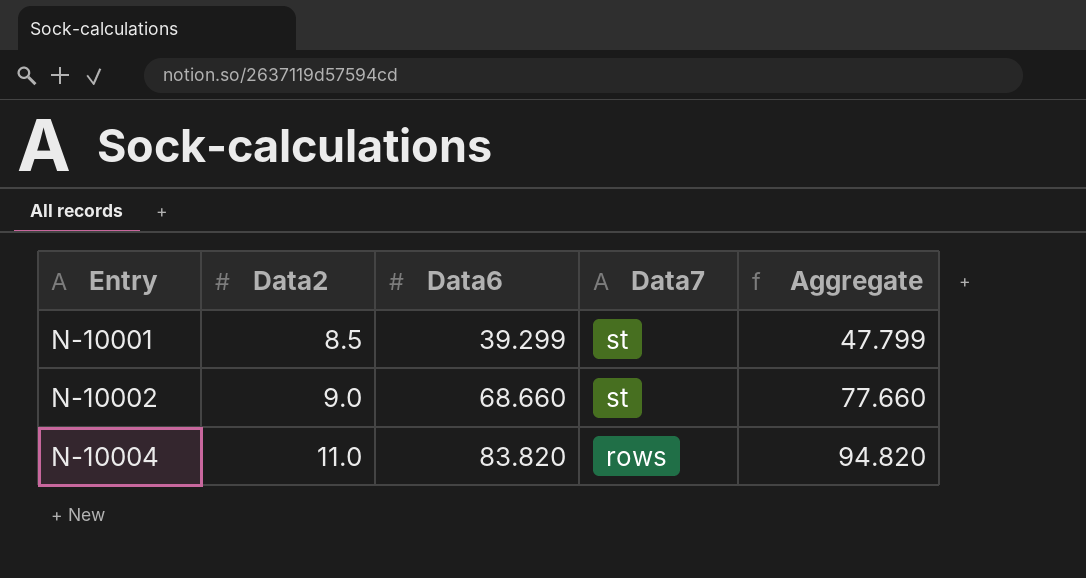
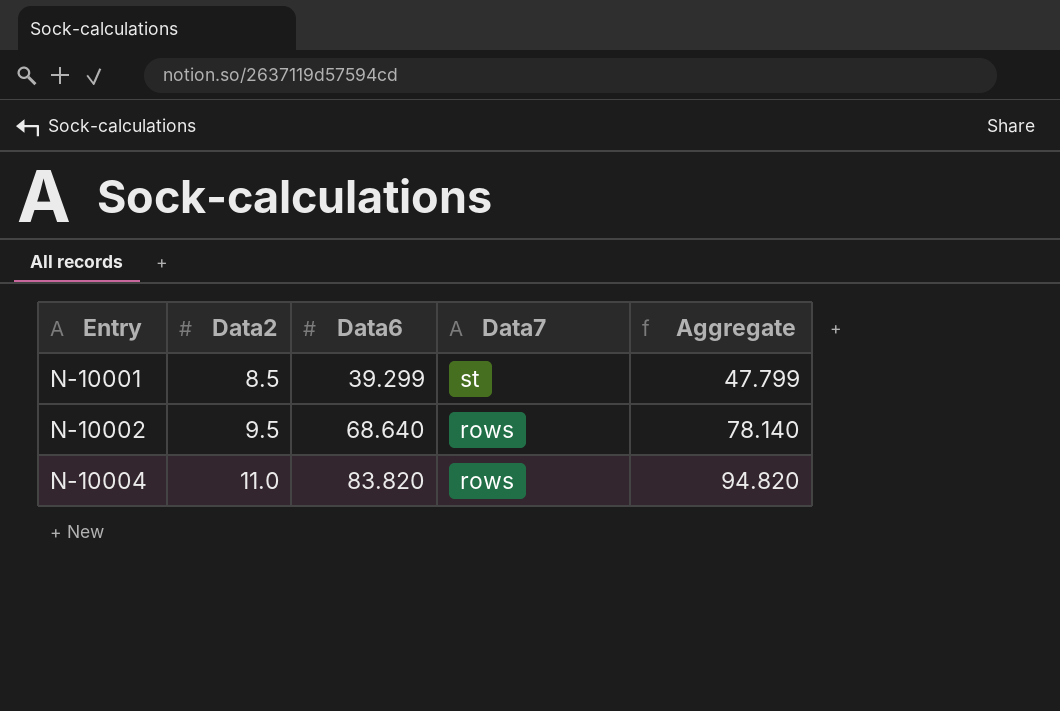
N-10002 | Data2: 9.0 -> 9.5
N-10002 | Data6: 68.660 -> 68.640
N-10002 | Data7: st -> rows
N-10002 | Aggregate: 77.660 -> 78.140

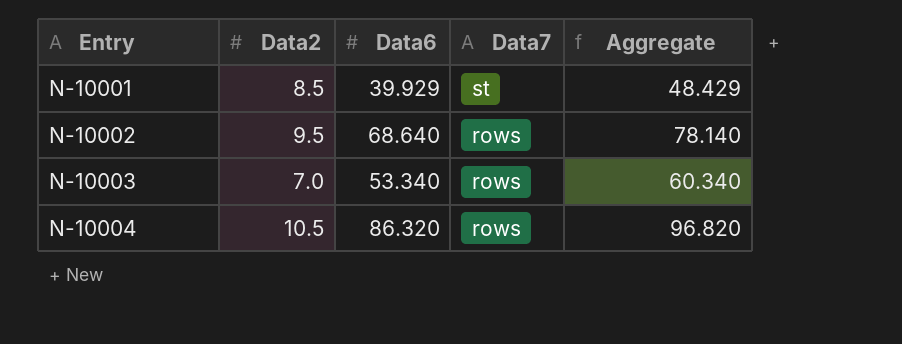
N-10001 | Data6: 39.299 -> 39.929
N-10001 | Aggregate: 47.799 -> 48.429
row N-10003: none -> 7.0 | 53.340 | rows | 60.340
N-10004 | Data2: 11.0 -> 10.5
N-10004 | Data6: 83.820 -> 86.320
N-10004 | Aggregate: 94.820 -> 96.820

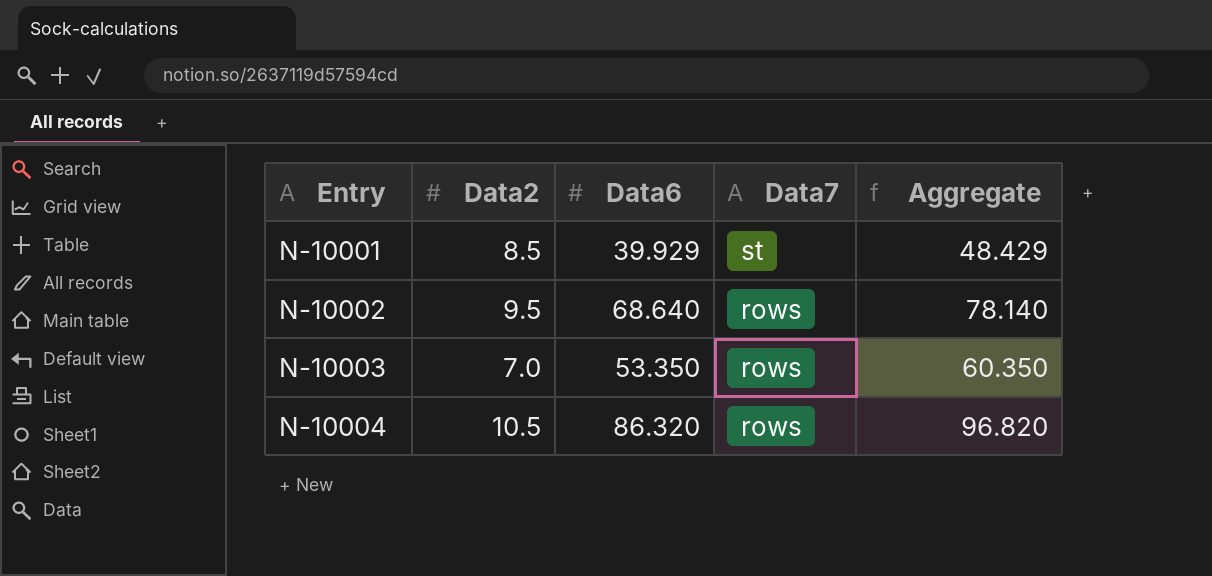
N-10003 | Data6: 53.340 -> 53.350
N-10003 | Aggregate: 60.340 -> 60.350

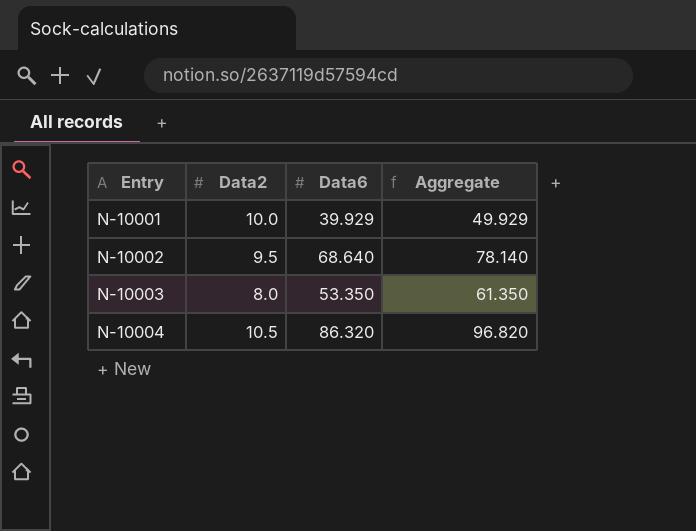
column Data7 | position: 4 -> none
N-10001 | Data2: 8.5 -> 10.0
N-10001 | Aggregate: 48.429 -> 49.929
N-10003 | Data2: 7.0 -> 8.0
N-10003 | Aggregate: 60.350 -> 61.350

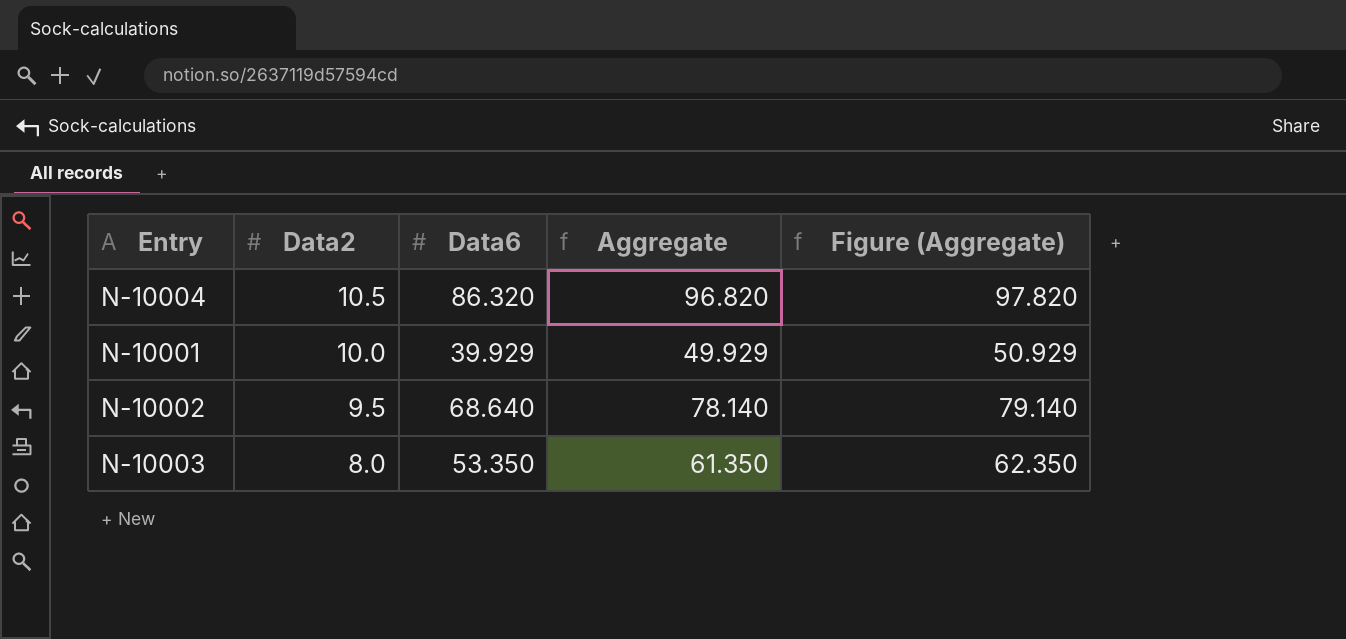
row order: Entry ascending -> Data2 descending
column Figure (Aggregate) | formula: none -> [Aggregate] + 1

